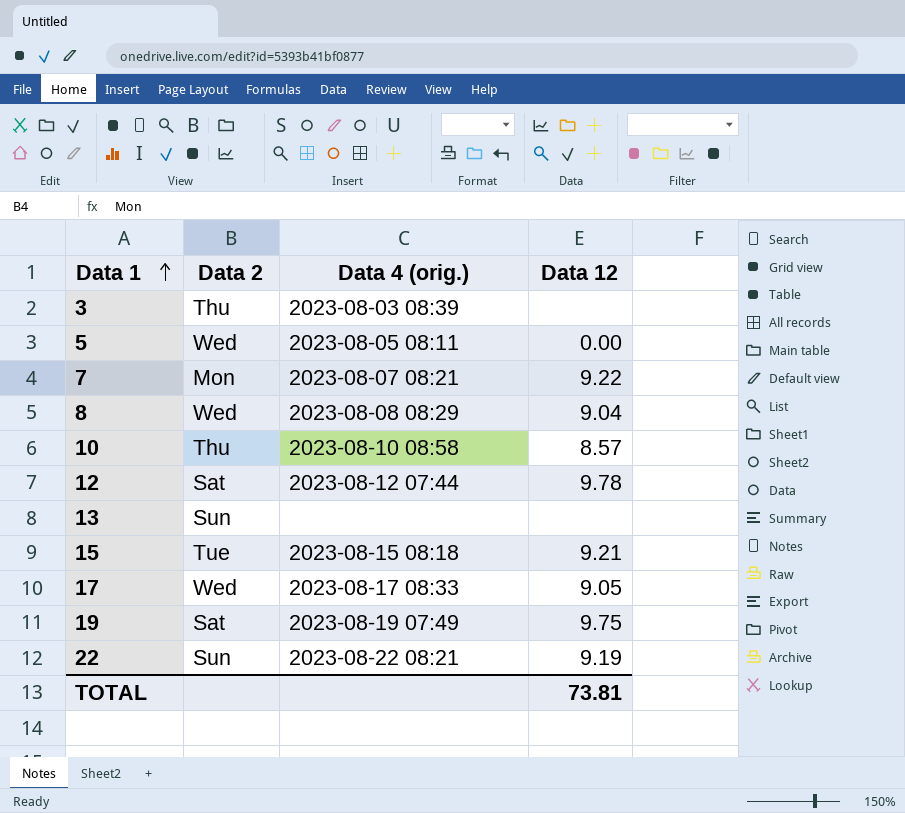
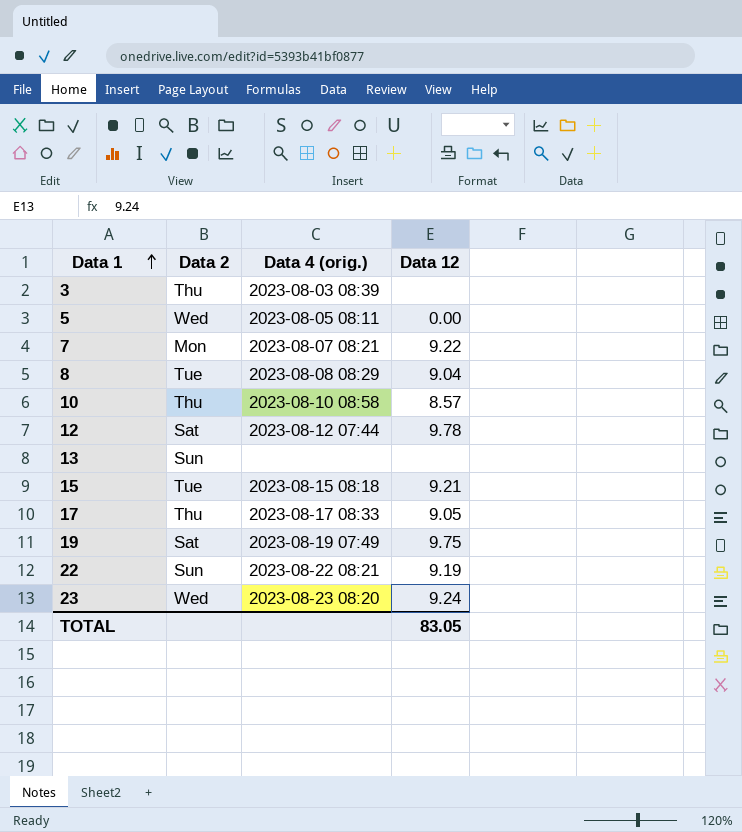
8 | Data 2: Wed -> Tue
17 | Data 2: Wed -> Thu
row 23: none -> Wed | 2023-08-23 08:20 | 9.24
TOTAL | Data 12: 73.81 -> 83.05

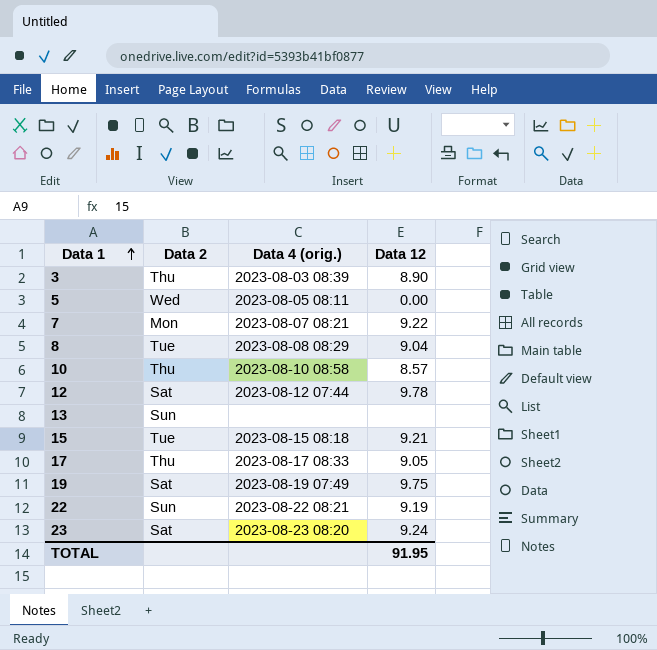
3 | Data 12: none -> 8.90
23 | Data 2: Wed -> Sat
TOTAL | Data 12: 83.05 -> 91.95

